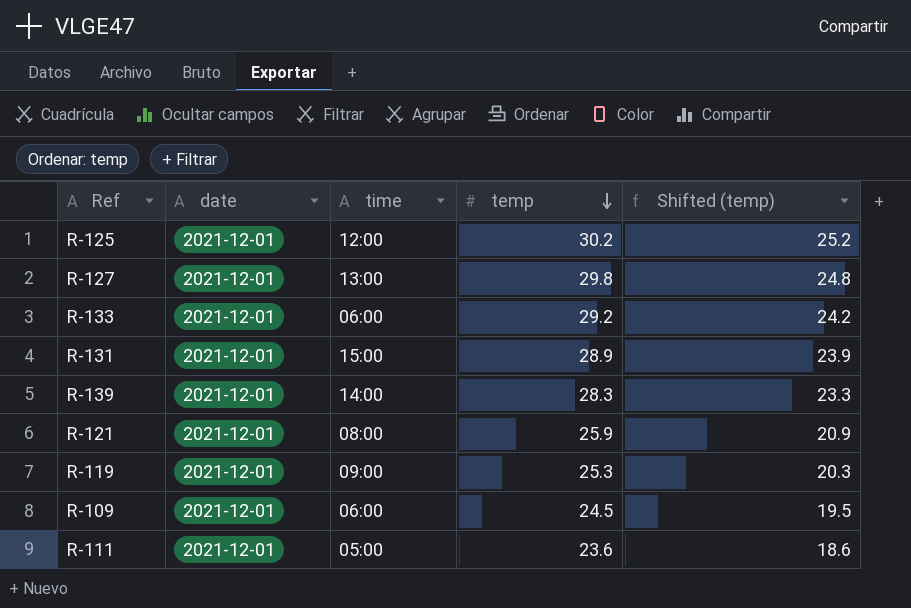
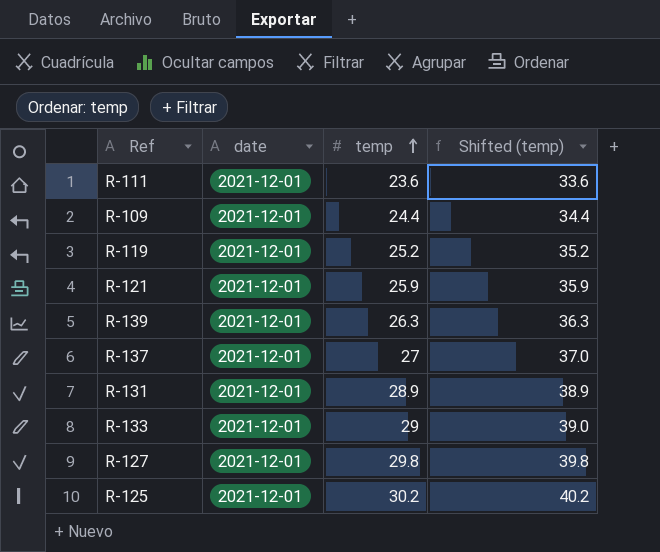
row order: temp descending -> temp ascending
column time | position: 3 -> none
column Shifted (temp) | formula: [temp] - 5 -> [temp] + 10
R-109 | temp: 24.5 -> 24.4
R-119 | temp: 25.3 -> 25.2
R-139 | temp: 28.3 -> 26.3
row R-137: none -> 2021-12-01 | 27 | 37.0
R-133 | temp: 29.2 -> 29

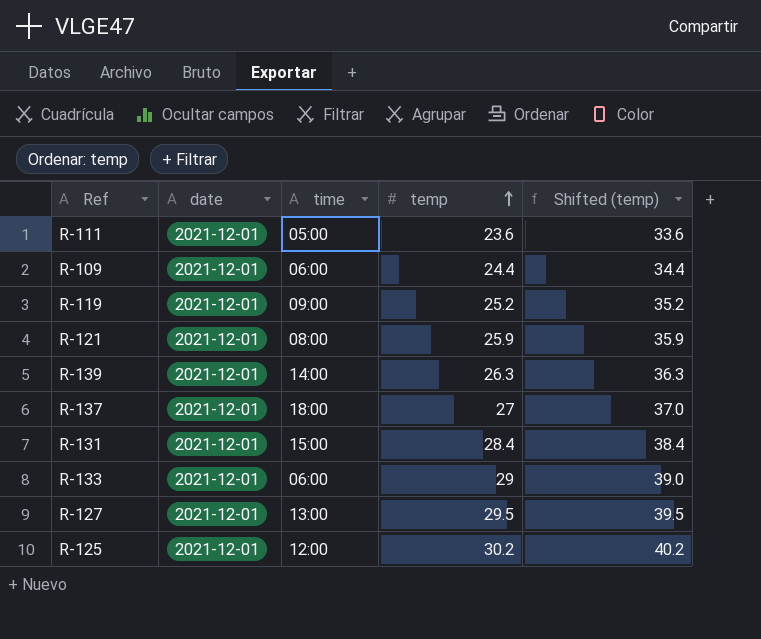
column time | position: none -> 3
R-131 | temp: 28.9 -> 28.4
R-131 | Shifted (temp): 38.9 -> 38.4
R-127 | temp: 29.8 -> 29.5
R-127 | Shifted (temp): 39.8 -> 39.5

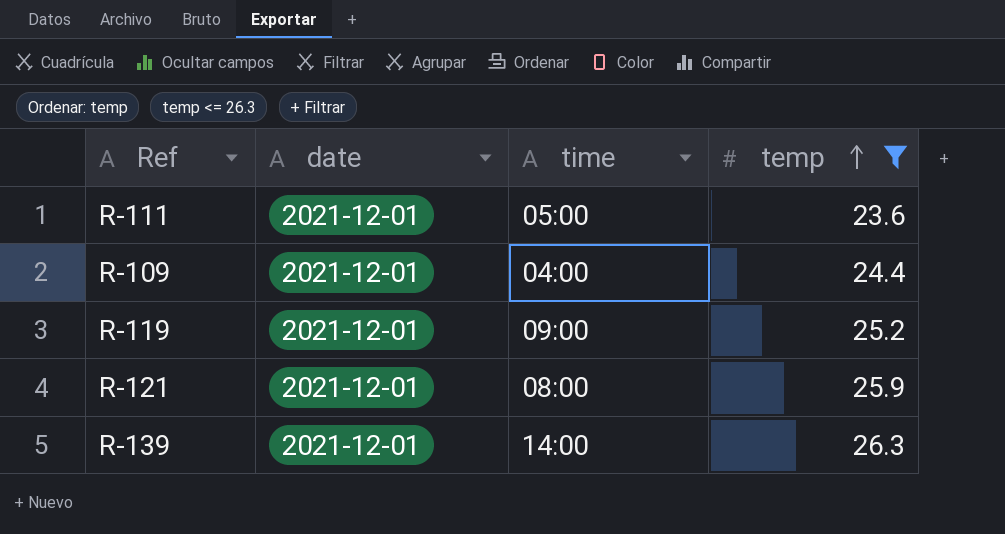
filter: none -> temp <= 26.3
column Shifted (temp) | formula: [temp] + 10 -> none
R-109 | time: 06:00 -> 04:00

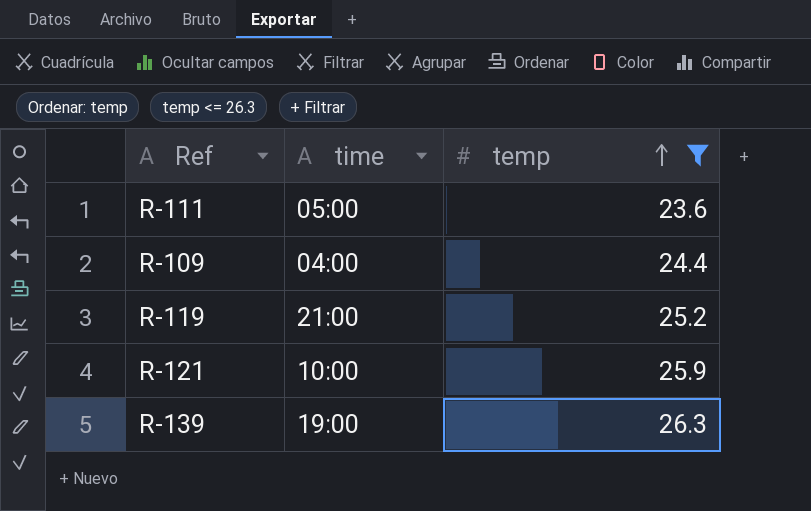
column date | position: 2 -> none
R-119 | time: 09:00 -> 21:00
R-121 | time: 08:00 -> 10:00
R-139 | time: 14:00 -> 19:00

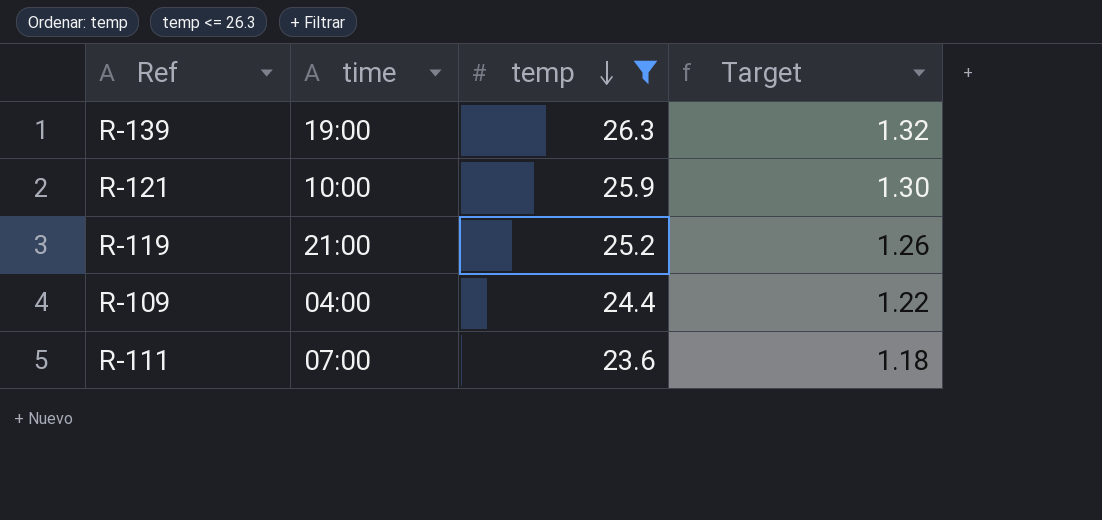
row order: temp ascending -> temp descending
column Target | formula: none -> [temp] * 0.05
R-111 | time: 05:00 -> 07:00

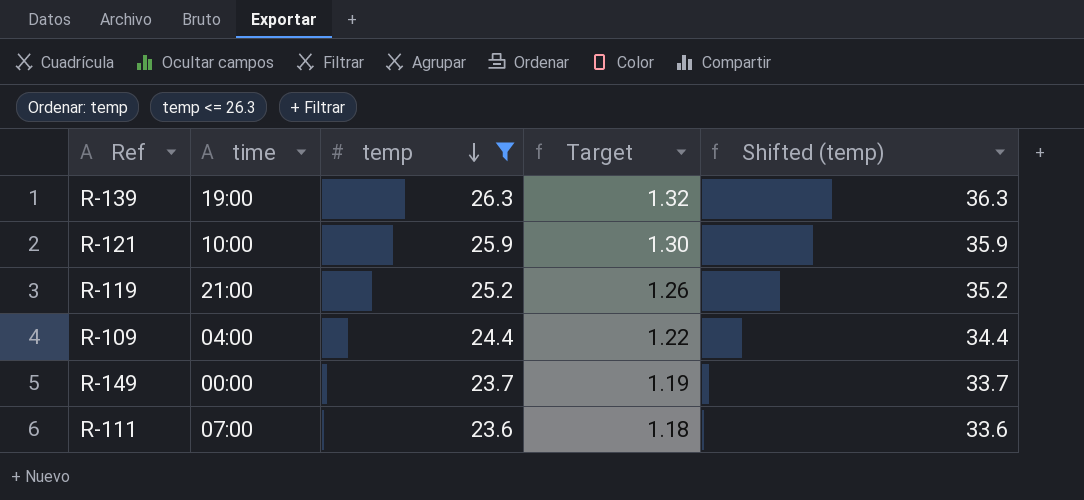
column Shifted (temp) | formula: none -> [temp] + 10
row R-149: none -> 00:00 | 23.7 | 1.19 | 33.7

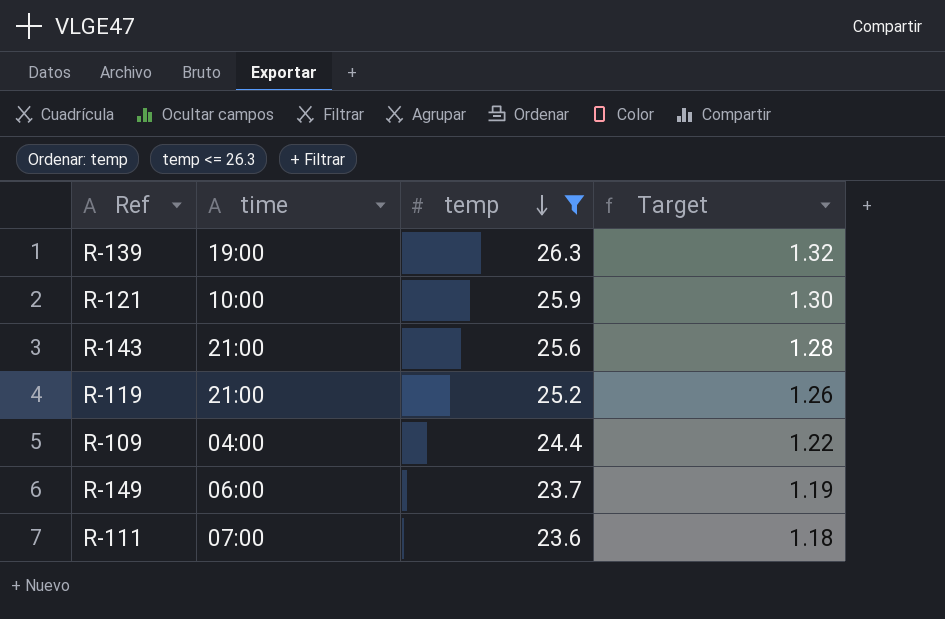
column Shifted (temp) | formula: [temp] + 10 -> none
row R-143: none -> 21:00 | 25.6 | 1.28
R-149 | time: 00:00 -> 06:00

